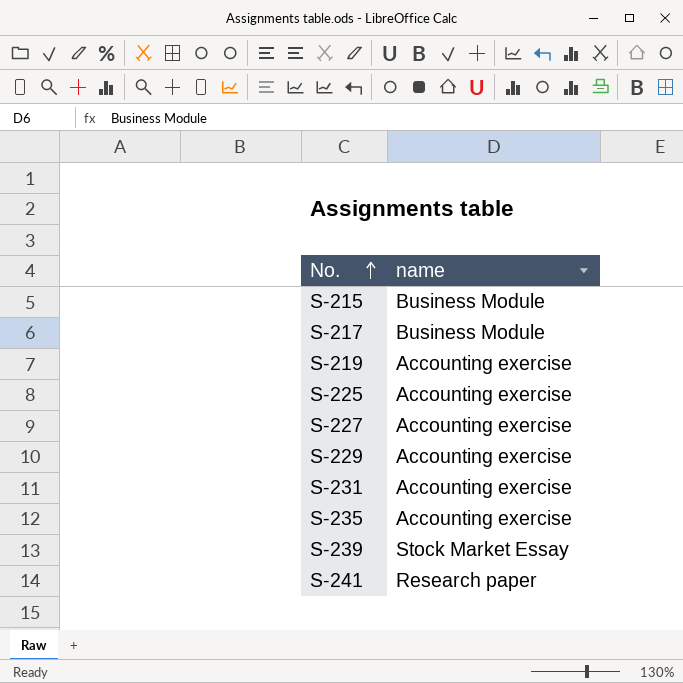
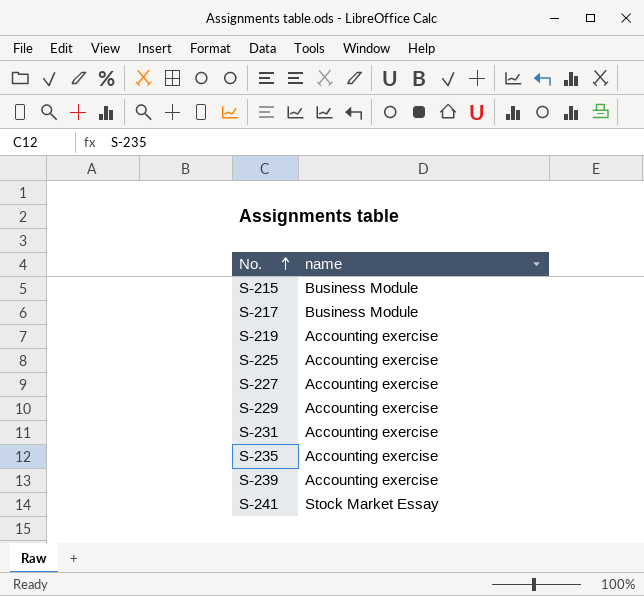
S-239 | name: Stock Market Essay -> Accounting exercise
S-241 | name: Research paper -> Stock Market Essay

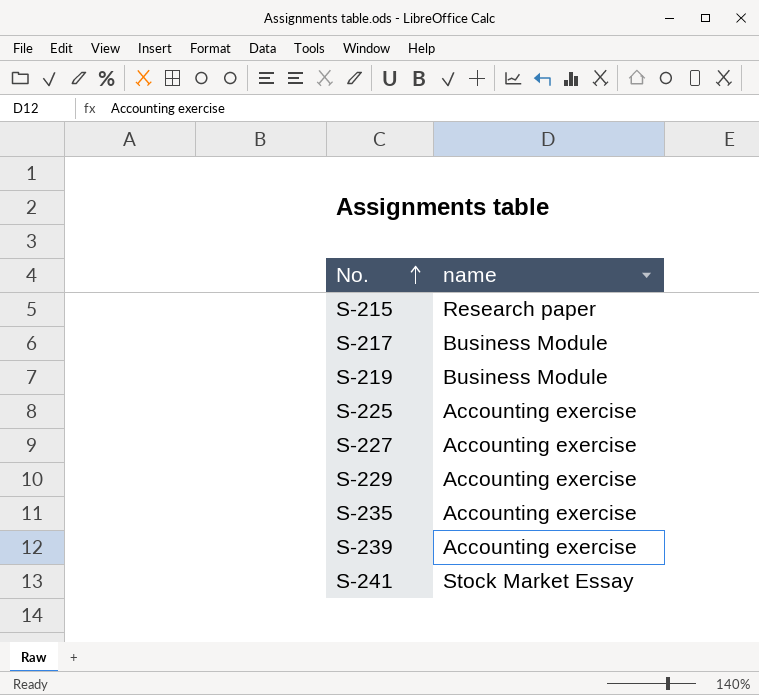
row S-231: Accounting exercise -> none
S-215 | name: Business Module -> Research paper
S-219 | name: Accounting exercise -> Business Module

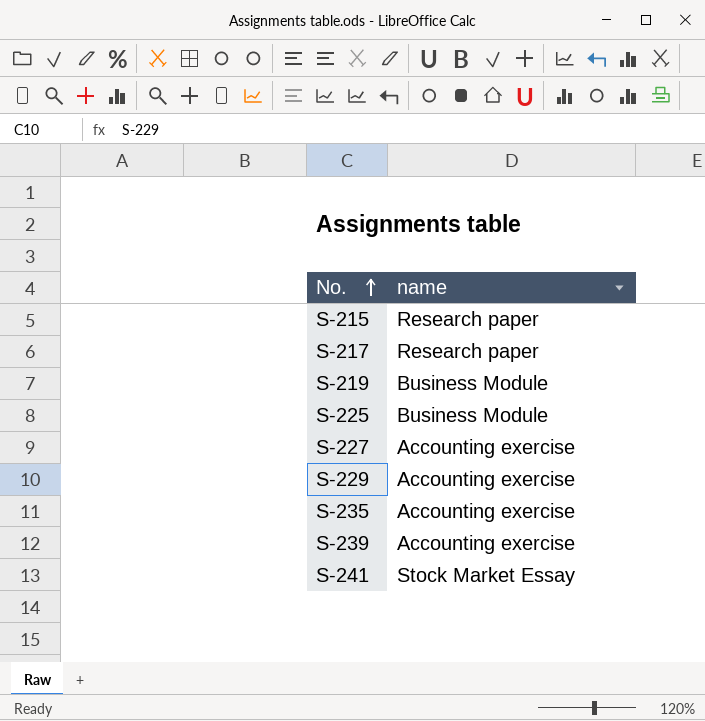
S-217 | name: Business Module -> Research paper
S-225 | name: Accounting exercise -> Business Module

